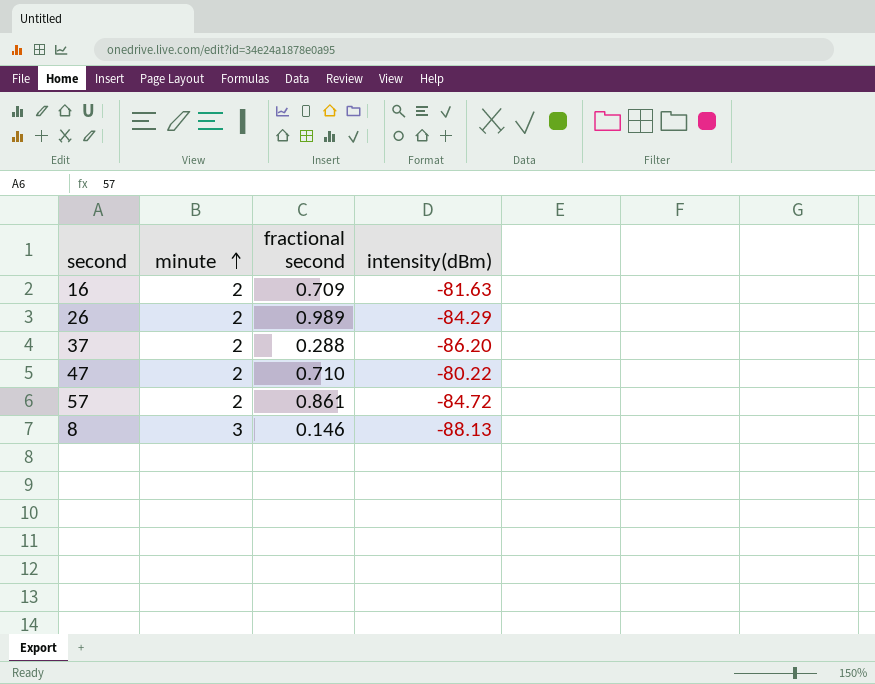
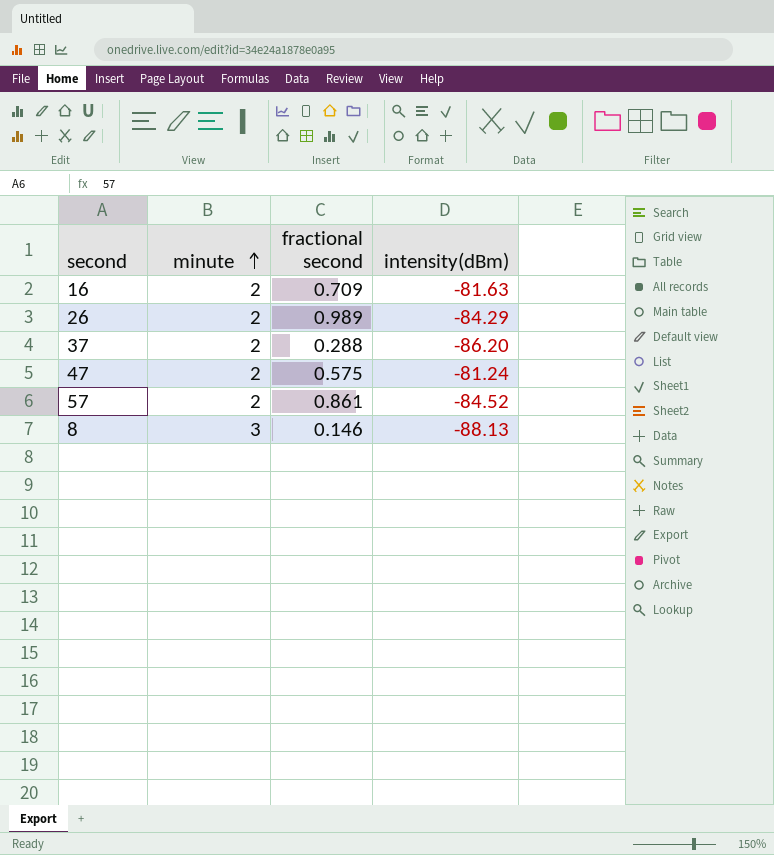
47 | fractional second: 0.710 -> 0.575
47 | intensity(dBm): -80.22 -> -81.24
57 | intensity(dBm): -84.72 -> -84.52

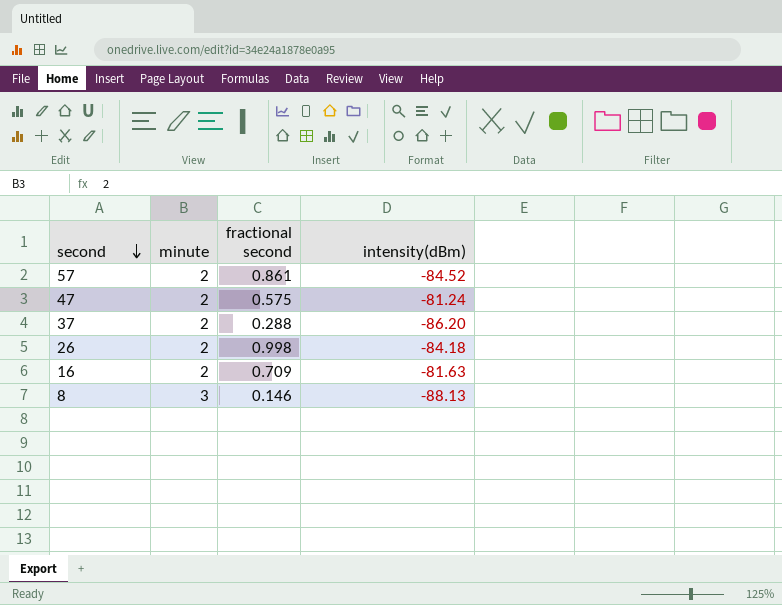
row order: minute ascending -> second descending
26 | fractional second: 0.989 -> 0.998
26 | intensity(dBm): -84.29 -> -84.18

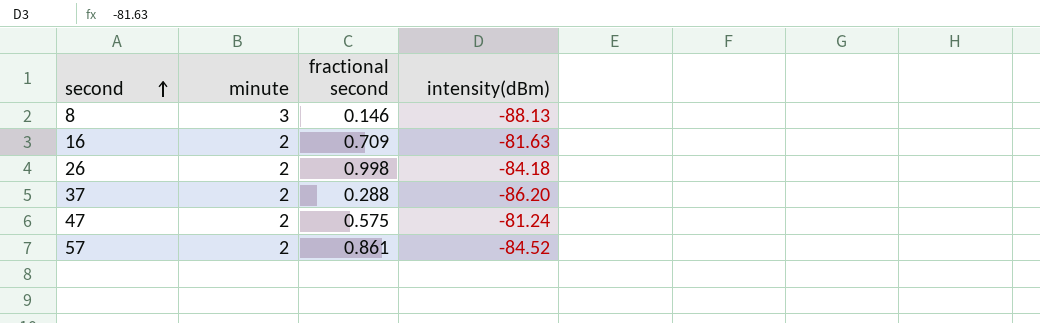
row order: second descending -> second ascending

